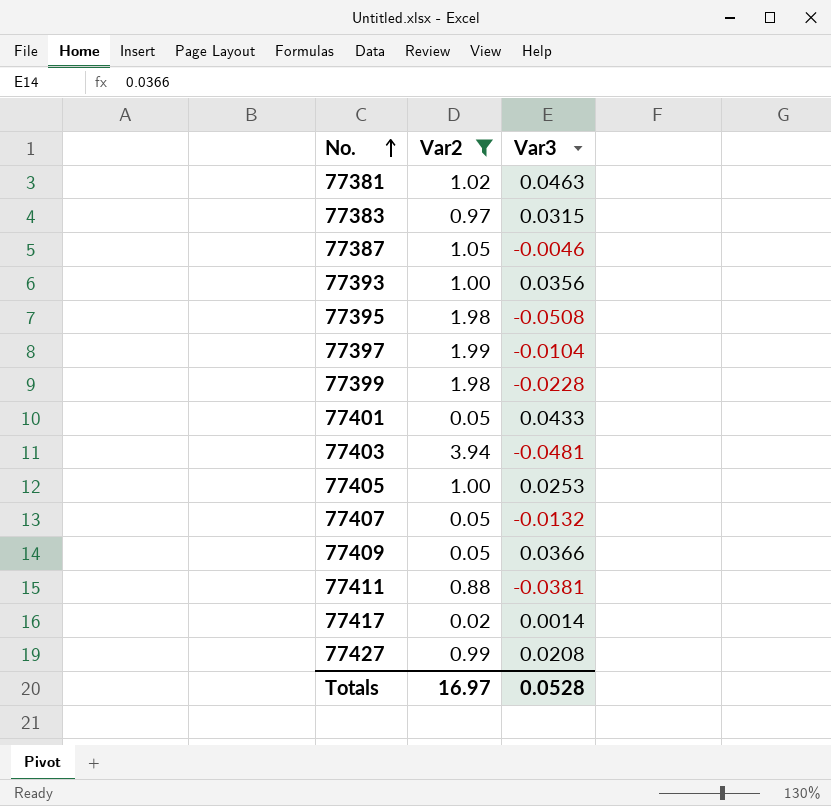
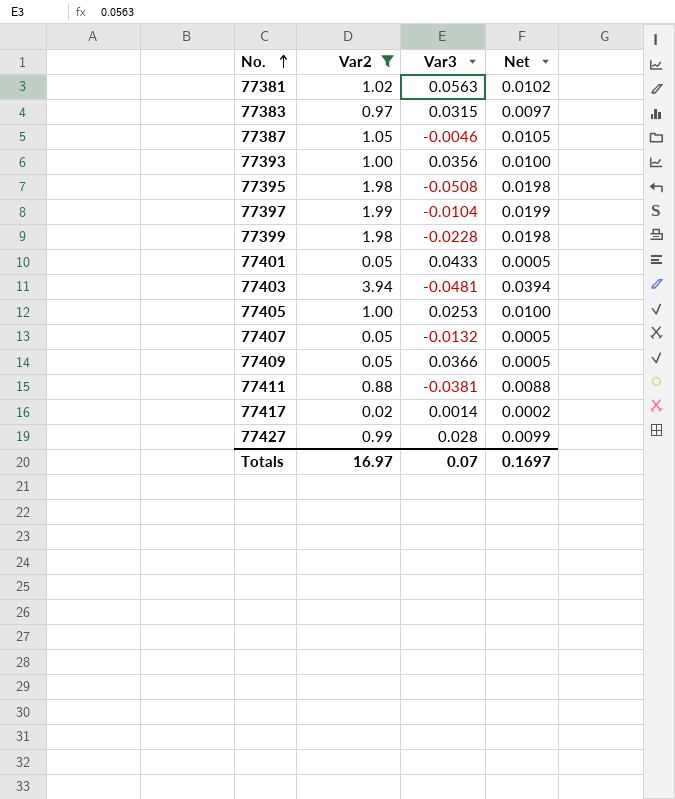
column Net | formula: none -> [Var2] * 0.01
77381 | Var3: 0.0463 -> 0.0563
77427 | Var3: 0.0208 -> 0.028
Totals | Var3: 0.0528 -> 0.07

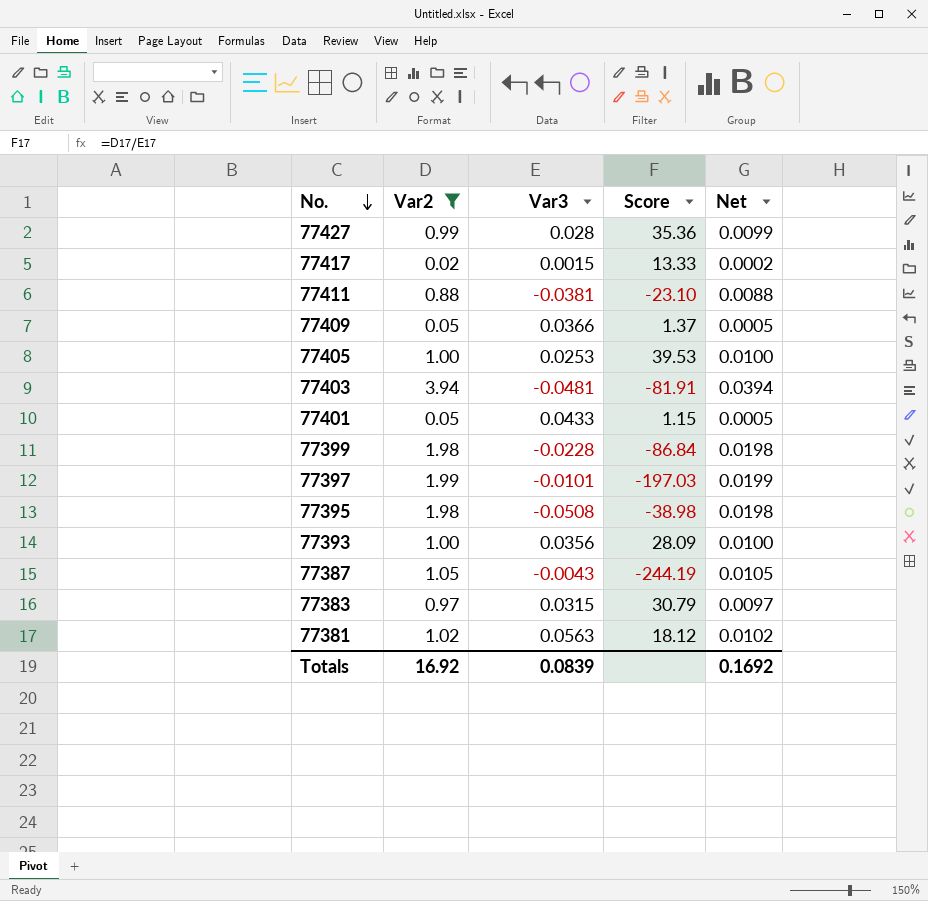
row order: No. ascending -> No. descending
column Score | formula: none -> [Var2] / [Var3]
row 77407: 0.05 | -0.0132 | 0.0005 -> none
77417 | Var3: 0.0014 -> 0.0015
77397 | Var3: -0.0104 -> -0.0101
77387 | Var3: -0.0046 -> -0.0043
Totals | Var2: 16.97 -> 16.92
Totals | Var3: 0.07 -> 0.0839
Totals | Net: 0.1697 -> 0.1692

